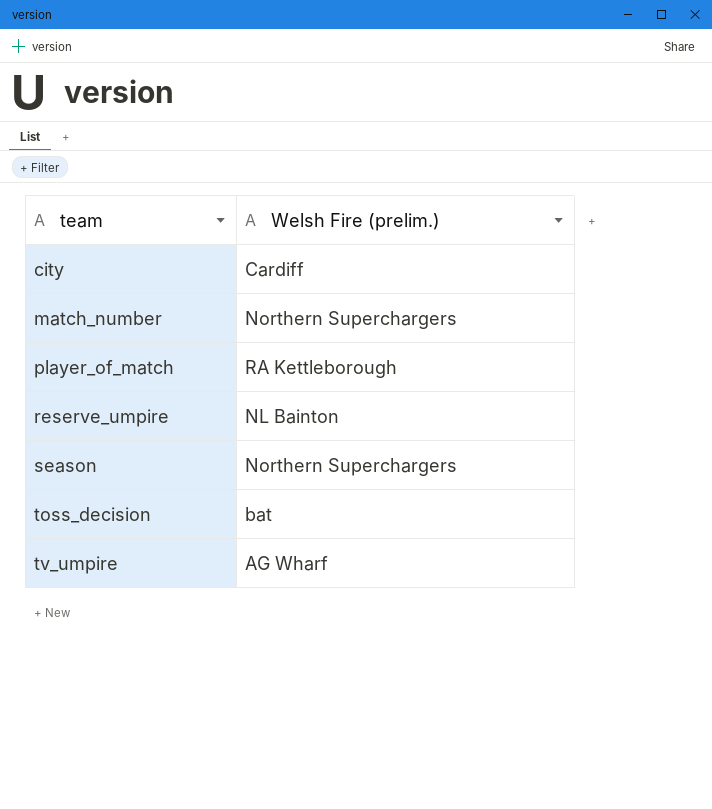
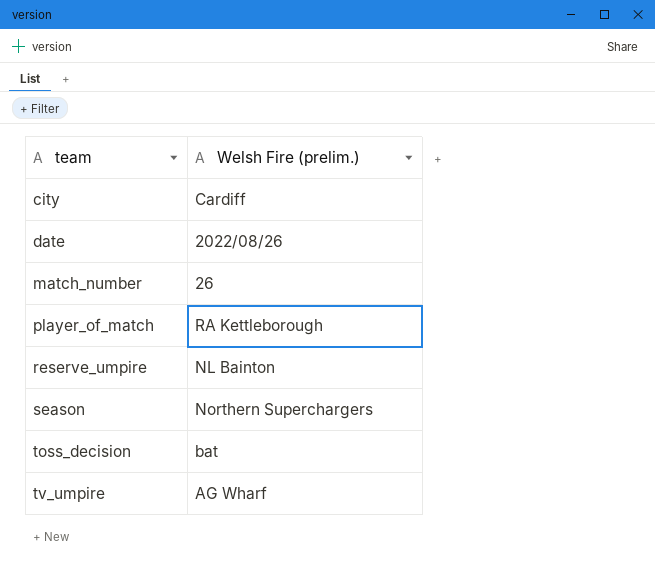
row date: none -> 2022/08/26
match_number | Welsh Fire (prelim.): Northern Superchargers -> 26

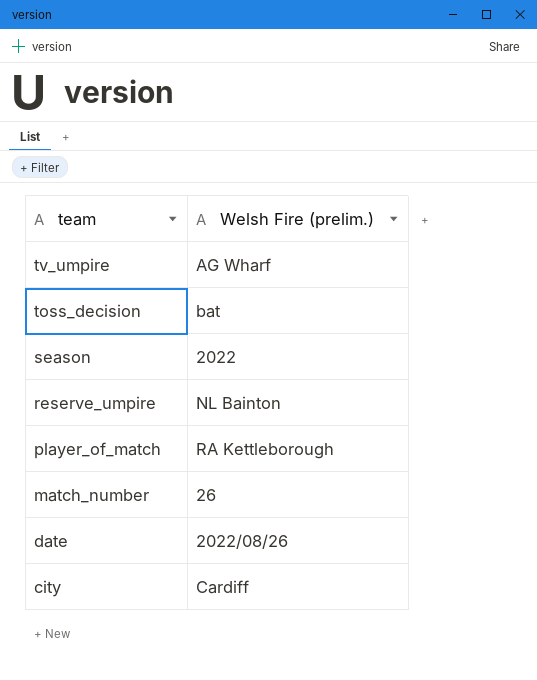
row order: team ascending -> team descending
season | Welsh Fire (prelim.): Northern Superchargers -> 2022

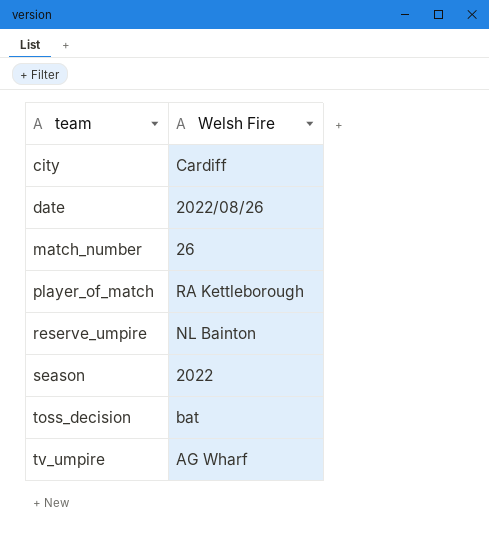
row order: team descending -> team ascending
column name: Welsh Fire (prelim.) -> Welsh Fire

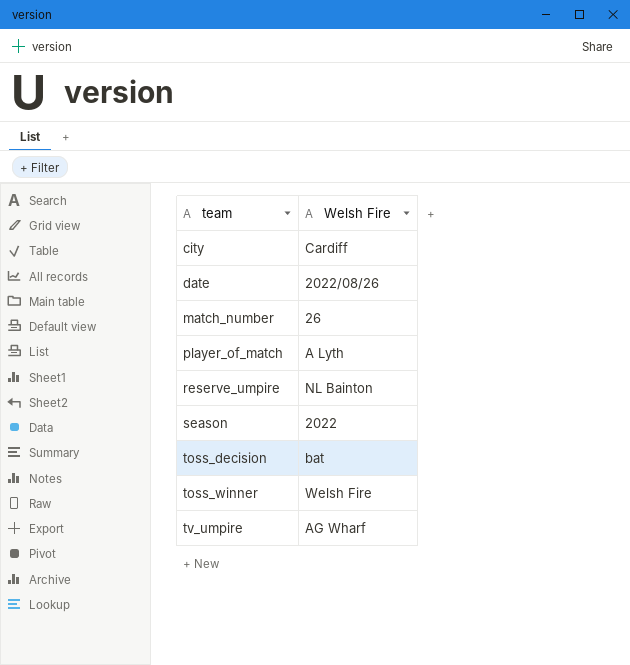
player_of_match | Welsh Fire: RA Kettleborough -> A Lyth
row toss_winner: none -> Welsh Fire

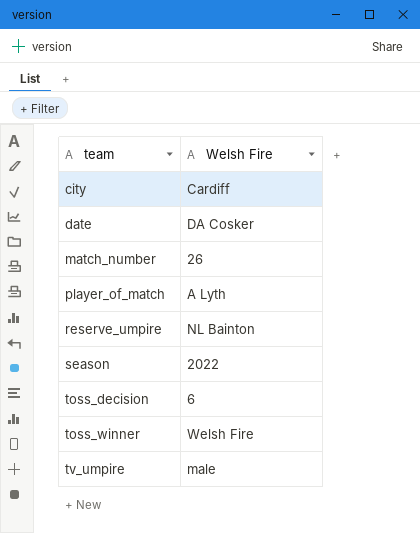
date | Welsh Fire: 2022/08/26 -> DA Cosker
toss_decision | Welsh Fire: bat -> 6
tv_umpire | Welsh Fire: AG Wharf -> male

